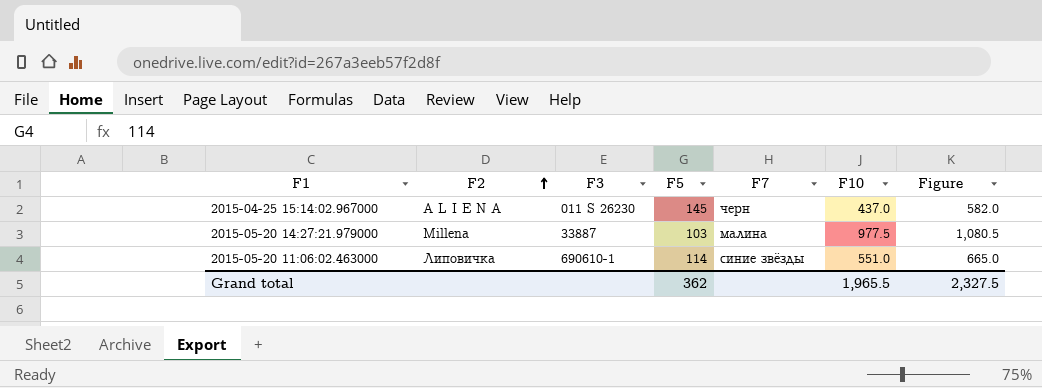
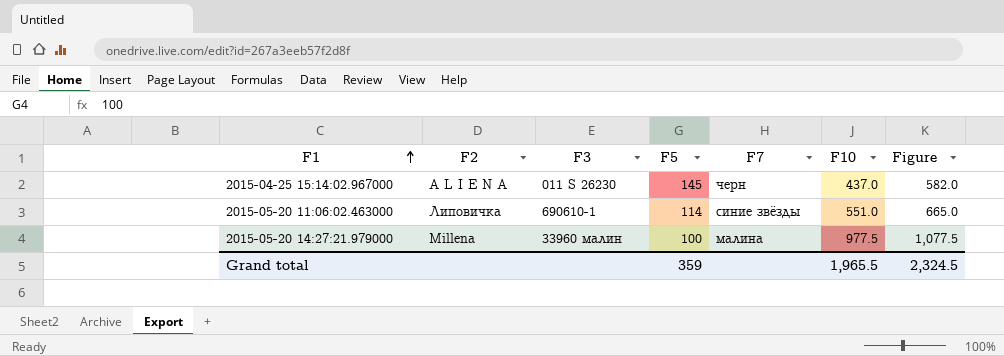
row order: F2 ascending -> F1 ascending
2015-05-20 14:27:21.979000 | F3: 33887 -> 33960 малин
2015-05-20 14:27:21.979000 | F5: 103 -> 100
2015-05-20 14:27:21.979000 | Figure: 1,080.5 -> 1,077.5
Grand total | F5: 362 -> 359
Grand total | Figure: 2,327.5 -> 2,324.5

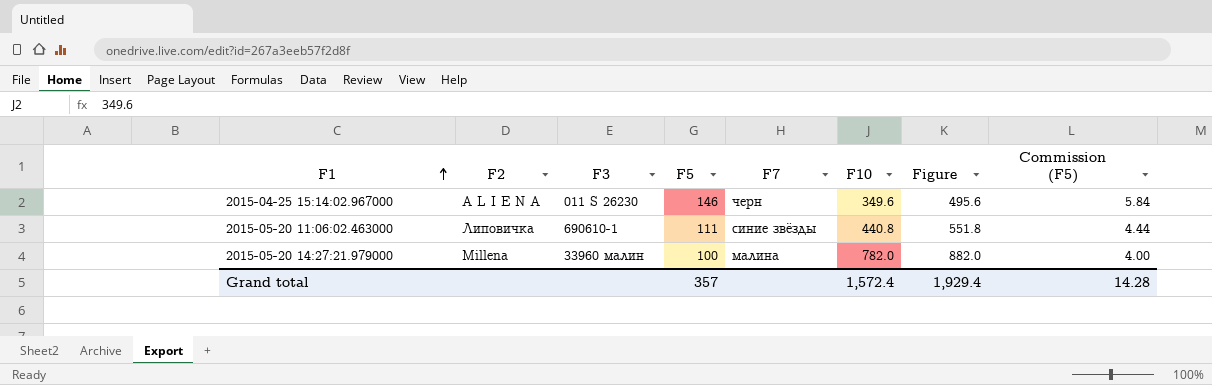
column Commission (F5) | formula: none -> [F5] * 0.04
2015-04-25 15:14:02.967000 | F5: 145 -> 146
2015-04-25 15:14:02.967000 | F10: 437.0 -> 349.6
2015-04-25 15:14:02.967000 | Figure: 582.0 -> 495.6
2015-05-20 11:06:02.463000 | F5: 114 -> 111
2015-05-20 11:06:02.463000 | F10: 551.0 -> 440.8
2015-05-20 11:06:02.463000 | Figure: 665.0 -> 551.8
2015-05-20 14:27:21.979000 | F10: 977.5 -> 782.0
2015-05-20 14:27:21.979000 | Figure: 1,077.5 -> 882.0
Grand total | F5: 359 -> 357
Grand total | F10: 1,965.5 -> 1,572.4
Grand total | Figure: 2,324.5 -> 1,929.4

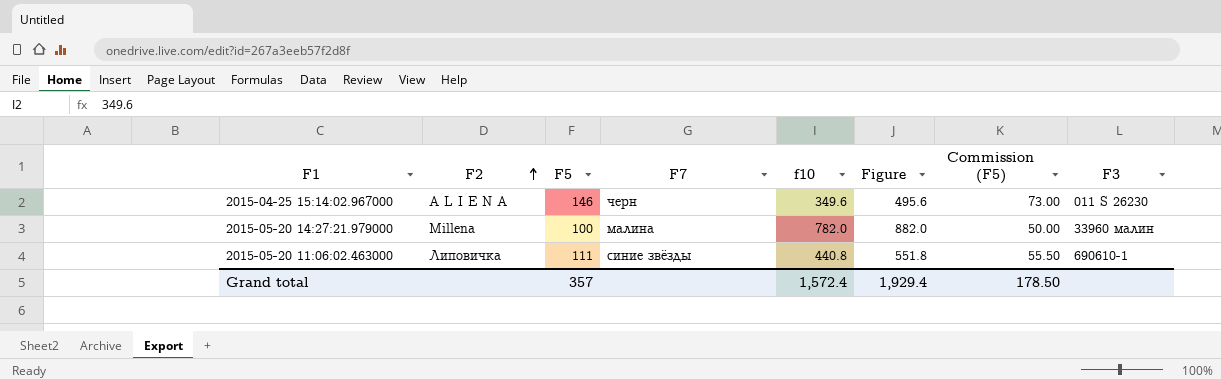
row order: F1 ascending -> F2 ascending
column name: F10 -> f10
column Commission (F5) | formula: [F5] * 0.04 -> [F5] * 0.5
column F3 | position: 3 -> 8
Grand total | Commission (F5): 14.28 -> 178.50

